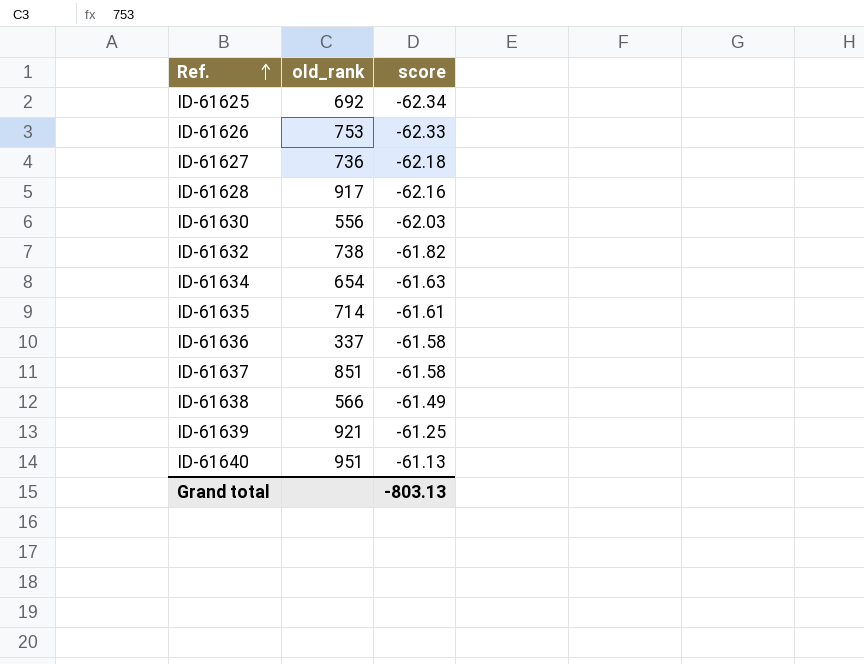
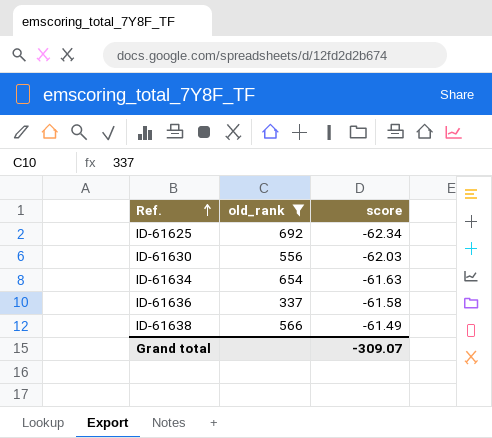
filter: none -> old_rank <= 692
Grand total | score: -803.13 -> -309.07

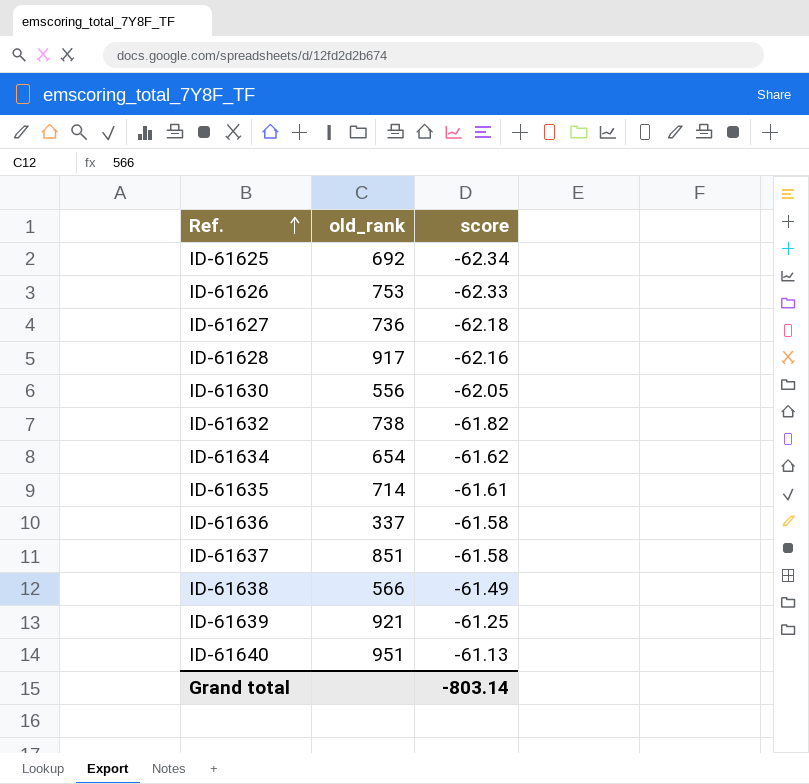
filter: old_rank <= 692 -> none
ID-61630 | score: -62.03 -> -62.05
ID-61634 | score: -61.63 -> -61.62
Grand total | score: -309.07 -> -803.14

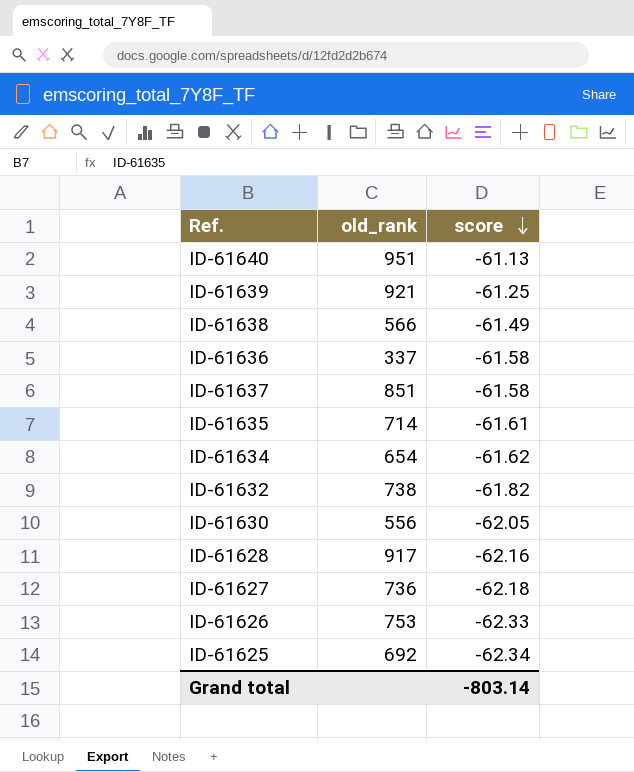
row order: Ref. ascending -> score descending

